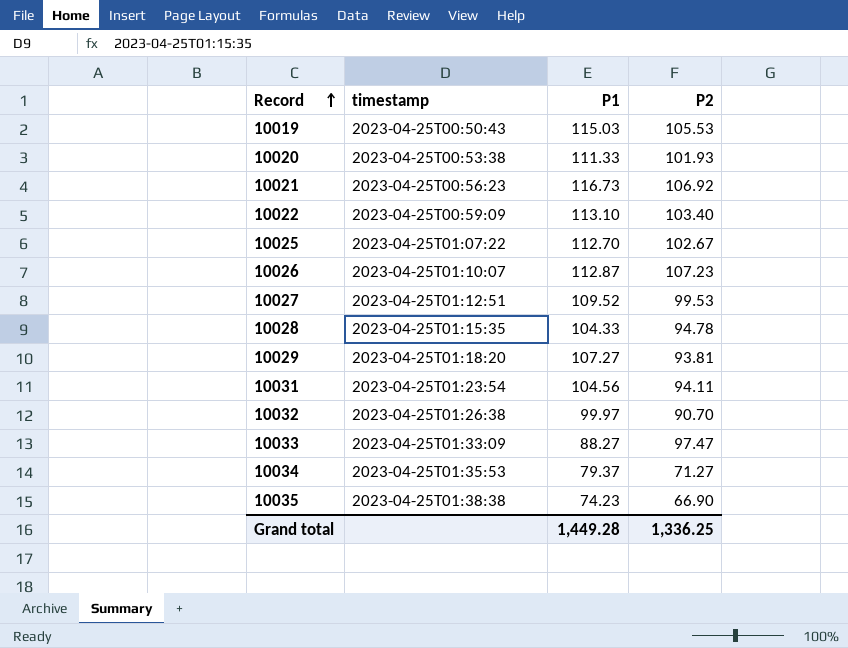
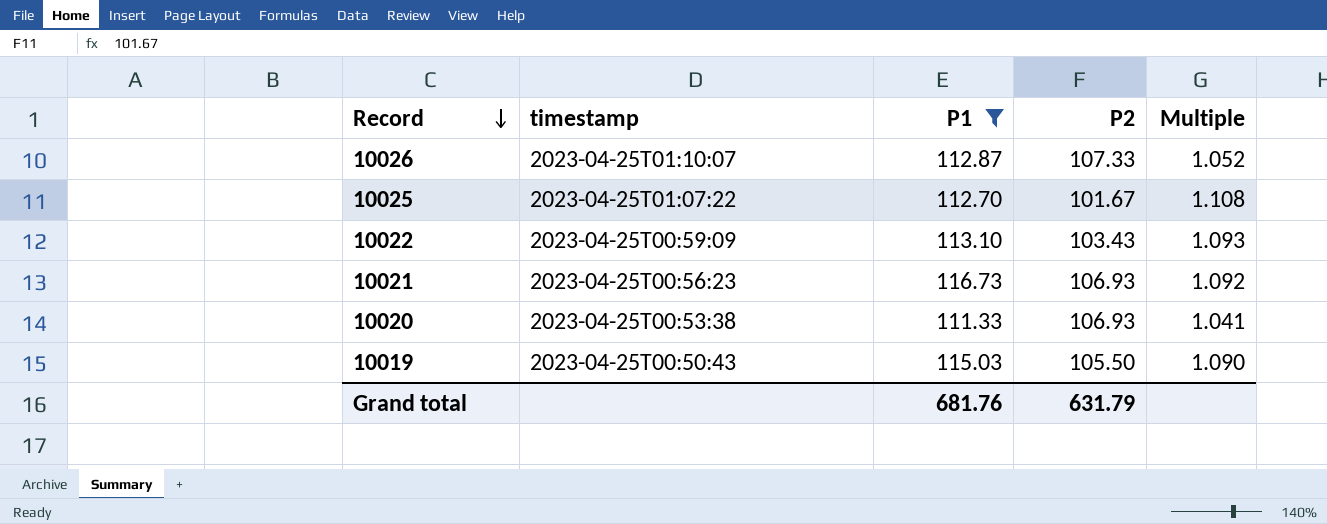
filter: none -> P1 >= 111.33
row order: Record ascending -> Record descending
column Multiple | formula: none -> [P1] / [P2]
10026 | P2: 107.23 -> 107.33
10025 | P2: 102.67 -> 101.67
10022 | P2: 103.40 -> 103.43
10021 | P2: 106.92 -> 106.93
10020 | P2: 101.93 -> 106.93
10019 | P2: 105.53 -> 105.50
Grand total | P1: 1,449.28 -> 681.76
Grand total | P2: 1,336.25 -> 631.79

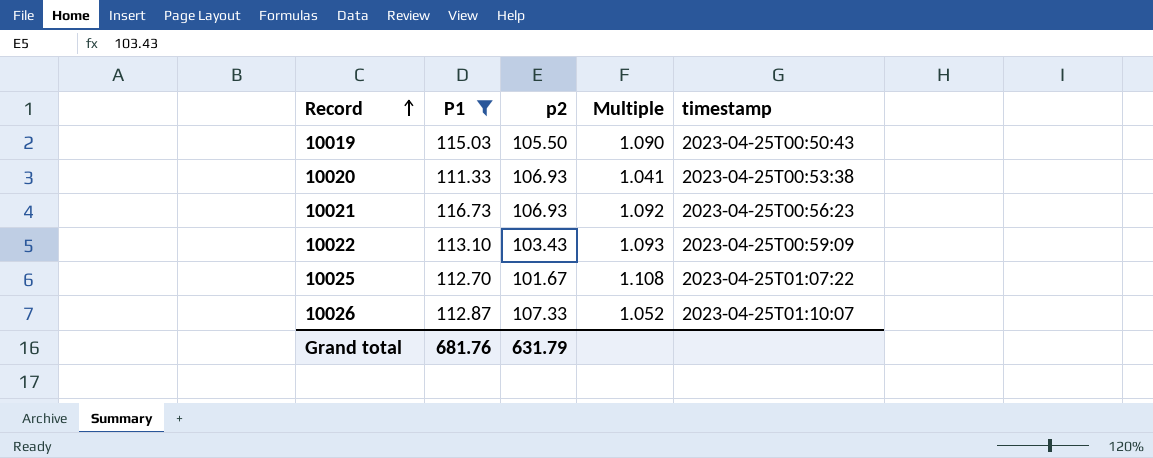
row order: Record descending -> Record ascending
column name: P2 -> p2
column timestamp | position: 2 -> 5

